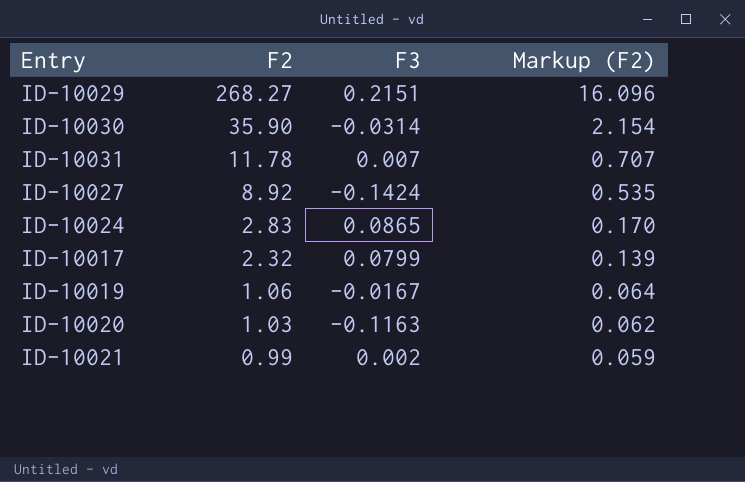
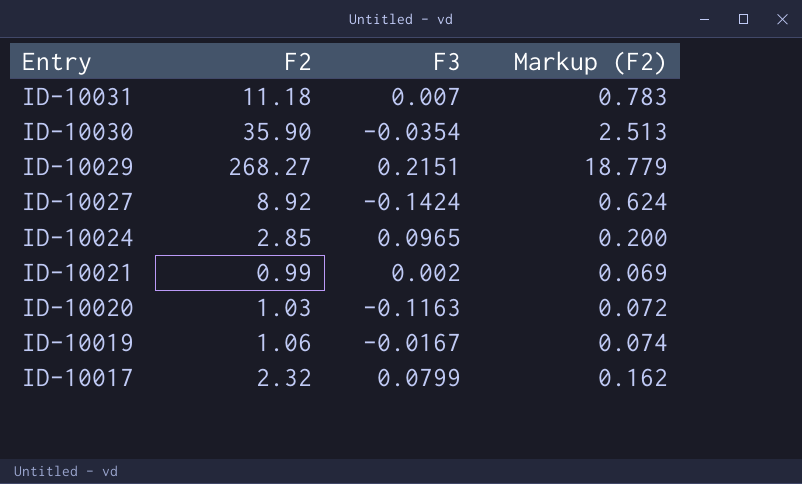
row order: F2 descending -> Entry descending
column Markup (F2) | formula: [F2] * 0.06 -> [F2] * 0.07
ID-10031 | F2: 11.78 -> 11.18
ID-10030 | F3: -0.0314 -> -0.0354
ID-10024 | F2: 2.83 -> 2.85
ID-10024 | F3: 0.0865 -> 0.0965

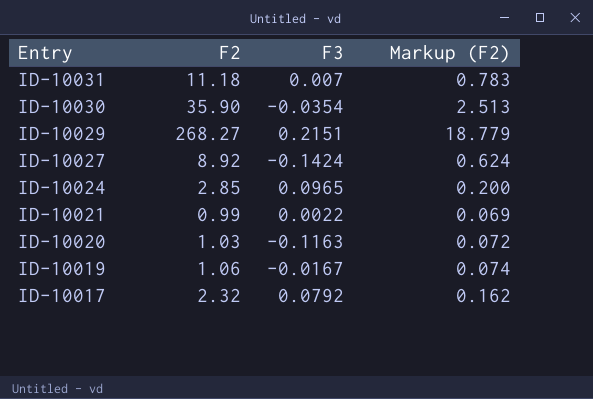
ID-10021 | F3: 0.002 -> 0.0022
ID-10017 | F3: 0.0799 -> 0.0792

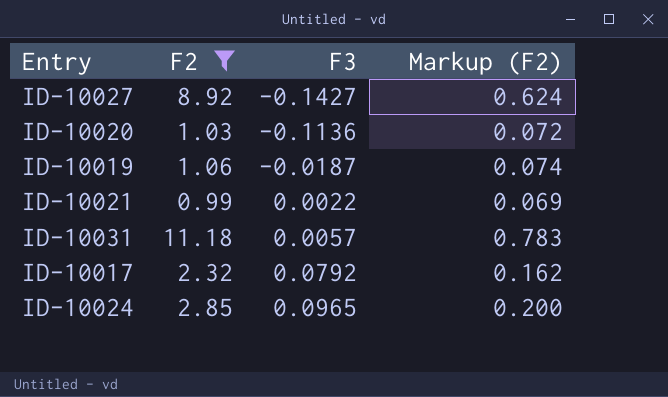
filter: none -> F2 <= 11.18
row order: Entry descending -> F3 ascending
ID-10027 | F3: -0.1424 -> -0.1427
ID-10020 | F3: -0.1163 -> -0.1136
ID-10019 | F3: -0.0167 -> -0.0187
ID-10031 | F3: 0.007 -> 0.0057

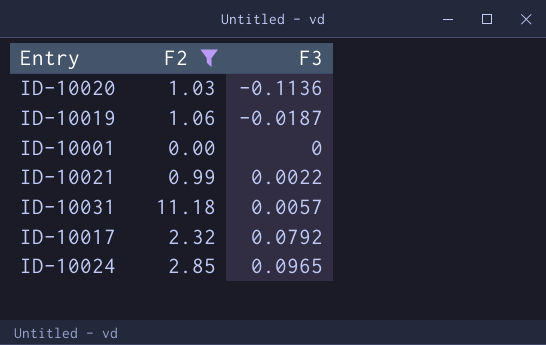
column Markup (F2) | formula: [F2] * 0.07 -> none
row ID-10027: 8.92 | -0.1427 | 0.624 -> none
row ID-10001: none -> 0.00 | 0

